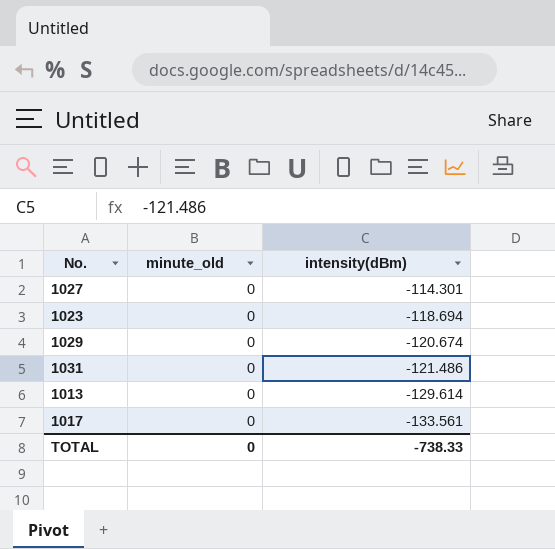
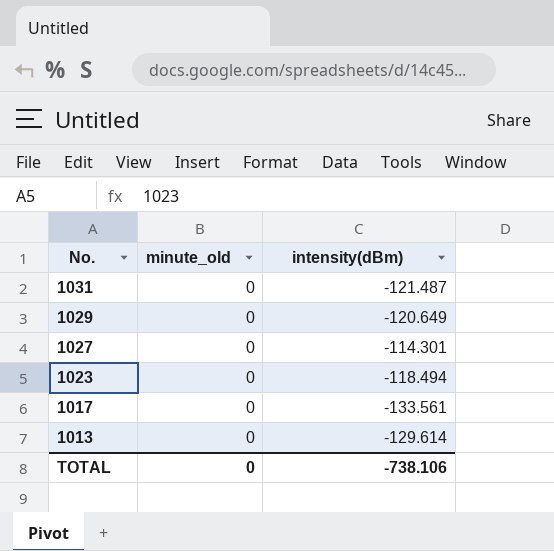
row order: intensity(dBm) descending -> No. descending
1031 | intensity(dBm): -121.486 -> -121.487
1029 | intensity(dBm): -120.674 -> -120.649
1023 | intensity(dBm): -118.694 -> -118.494
TOTAL | intensity(dBm): -738.33 -> -738.106

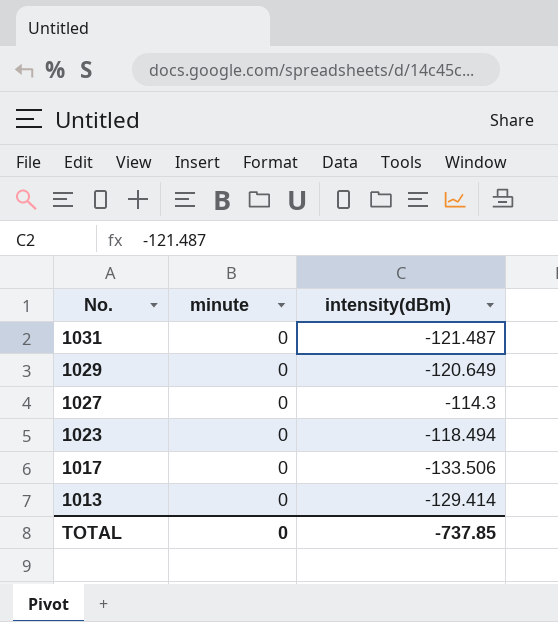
column name: minute_old -> minute
1027 | intensity(dBm): -114.301 -> -114.3
1017 | intensity(dBm): -133.561 -> -133.506
1013 | intensity(dBm): -129.614 -> -129.414
TOTAL | intensity(dBm): -738.106 -> -737.85

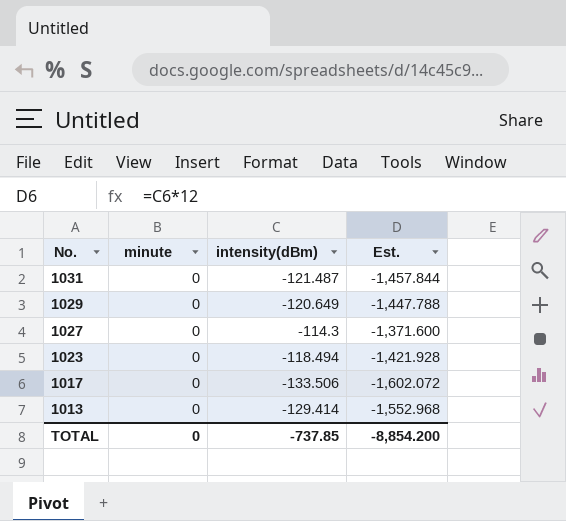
column Est. | formula: none -> [intensity(dBm)] * 12

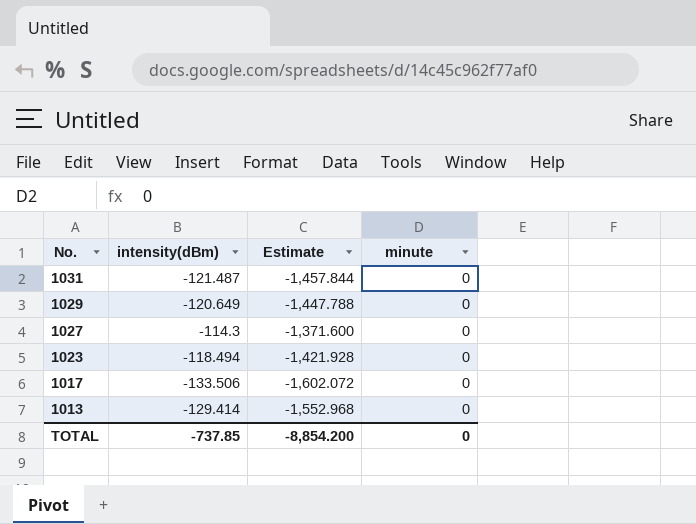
column name: Est. -> Estimate
column minute | position: 2 -> 4

